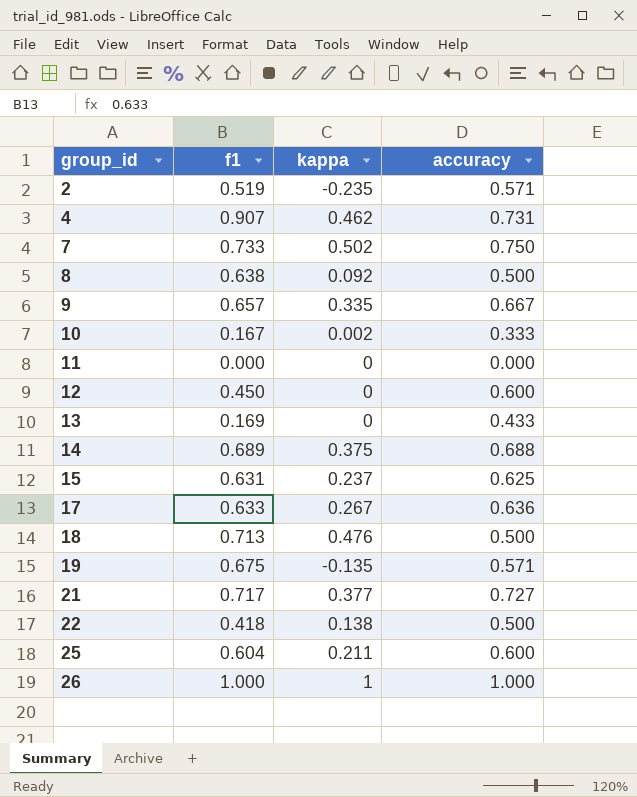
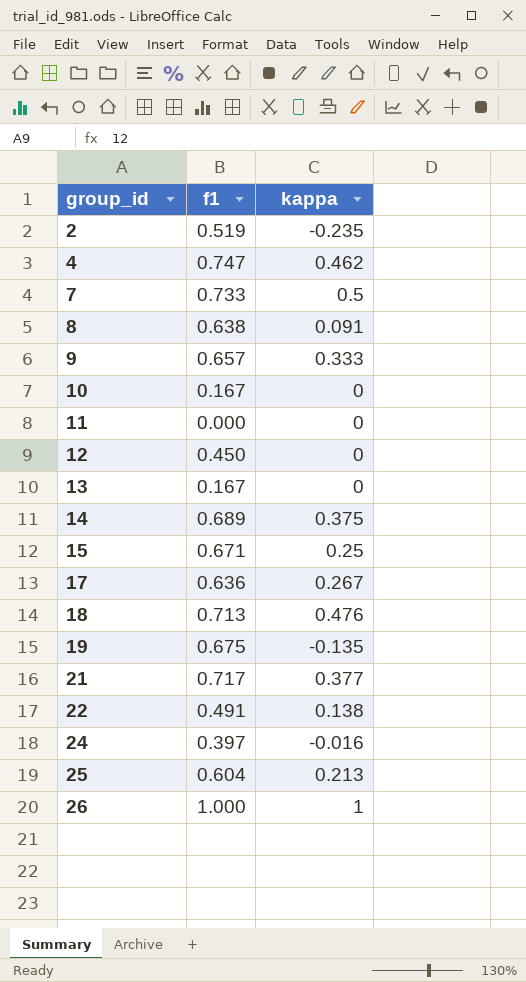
column accuracy | position: 4 -> none
4 | f1: 0.907 -> 0.747
7 | kappa: 0.502 -> 0.5
8 | kappa: 0.092 -> 0.091
9 | kappa: 0.335 -> 0.333
10 | kappa: 0.002 -> 0
13 | f1: 0.169 -> 0.167
15 | f1: 0.631 -> 0.671
15 | kappa: 0.237 -> 0.25
17 | f1: 0.633 -> 0.636
22 | f1: 0.418 -> 0.491
row 24: none -> 0.397 | -0.016
25 | kappa: 0.211 -> 0.213

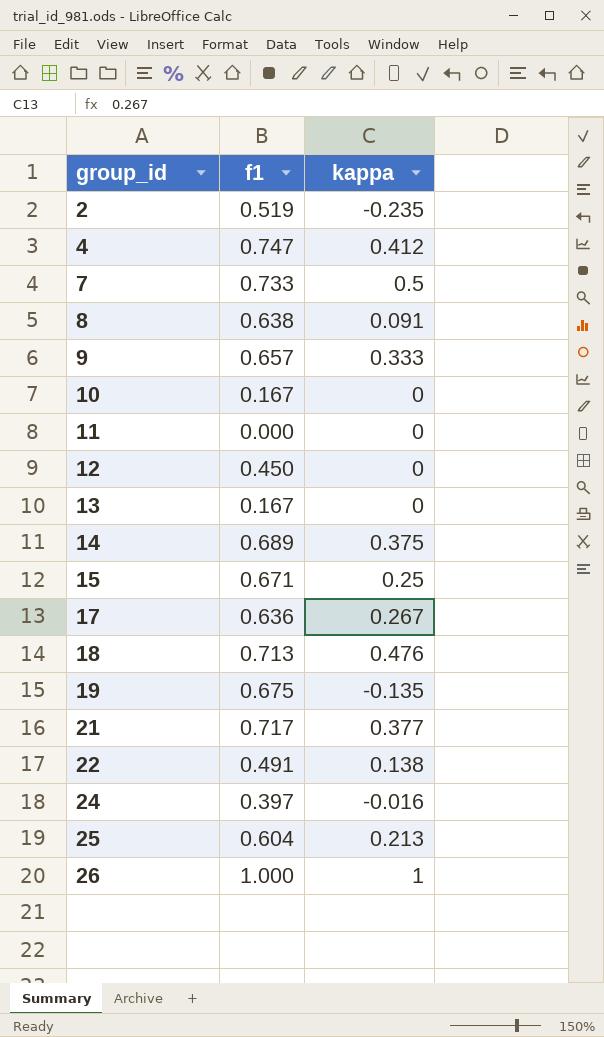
4 | kappa: 0.462 -> 0.412

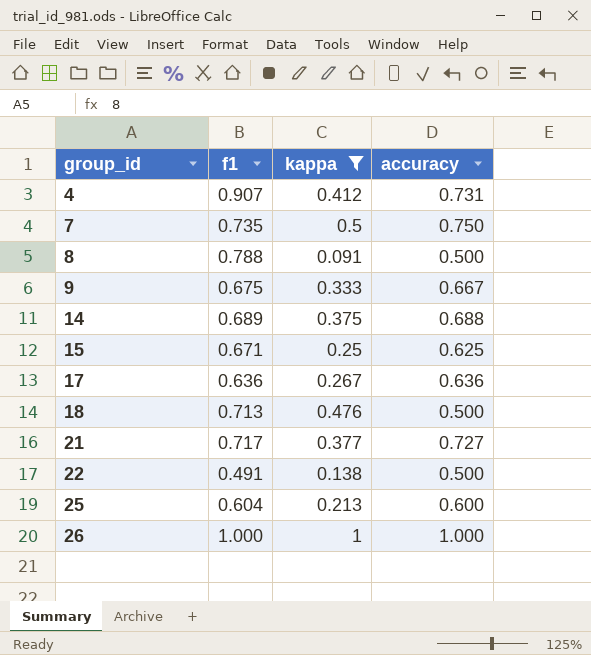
filter: none -> kappa >= 0.091
column accuracy | position: none -> 4
4 | f1: 0.747 -> 0.907
7 | f1: 0.733 -> 0.735
8 | f1: 0.638 -> 0.788
9 | f1: 0.657 -> 0.675

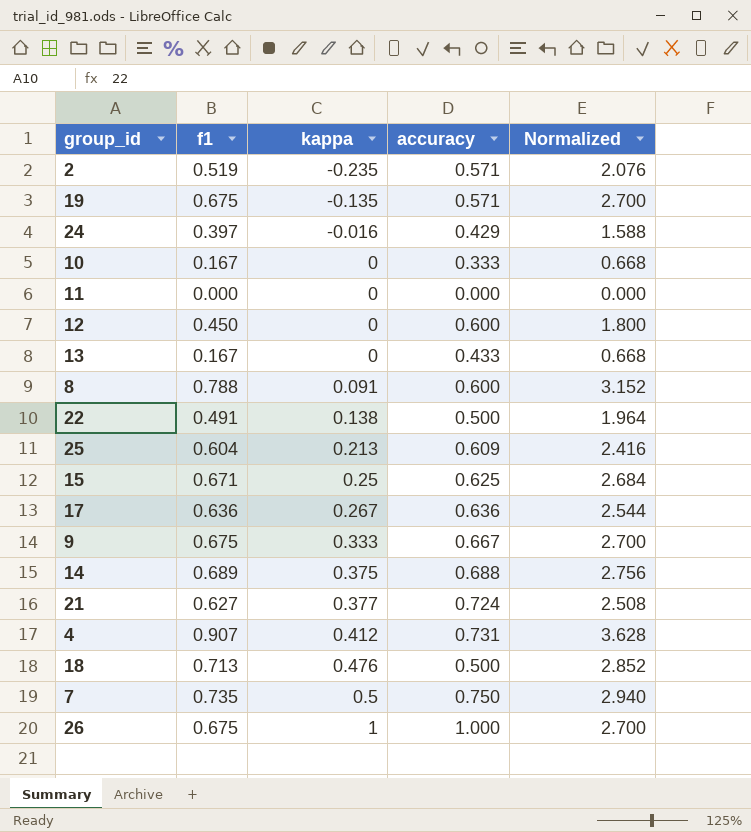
filter: kappa >= 0.091 -> none
row order: group_id ascending -> kappa ascending
column Normalized | formula: none -> [f1] * 4
8 | accuracy: 0.500 -> 0.600
25 | accuracy: 0.600 -> 0.609
21 | f1: 0.717 -> 0.627
21 | accuracy: 0.727 -> 0.724
26 | f1: 1.000 -> 0.675

